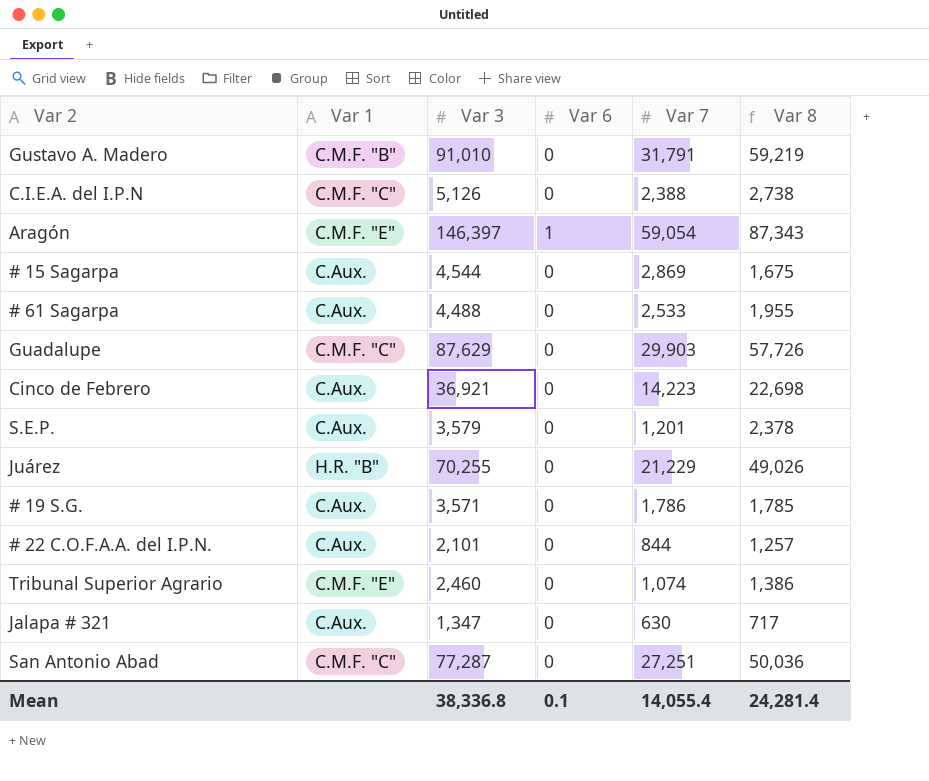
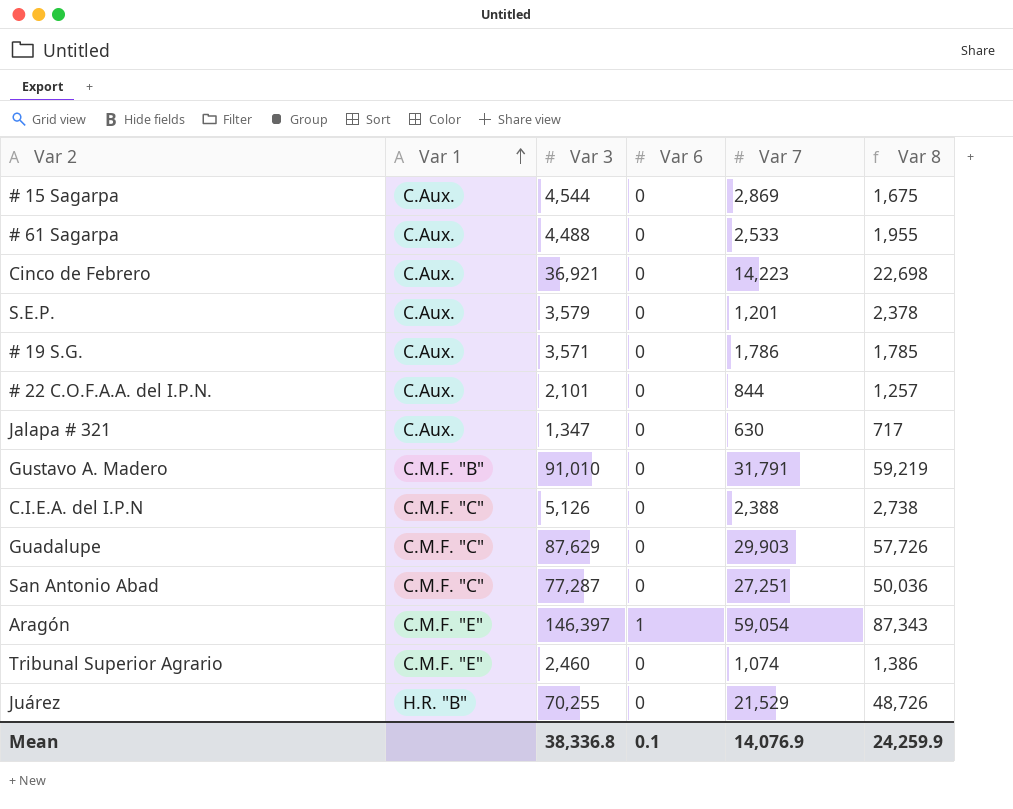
row order: none -> Var 1 ascending
Juárez | Var 7: 21,229 -> 21,529
Juárez | Var 8: 49,026 -> 48,726
Mean | Var 7: 14,055.4 -> 14,076.9
Mean | Var 8: 24,281.4 -> 24,259.9

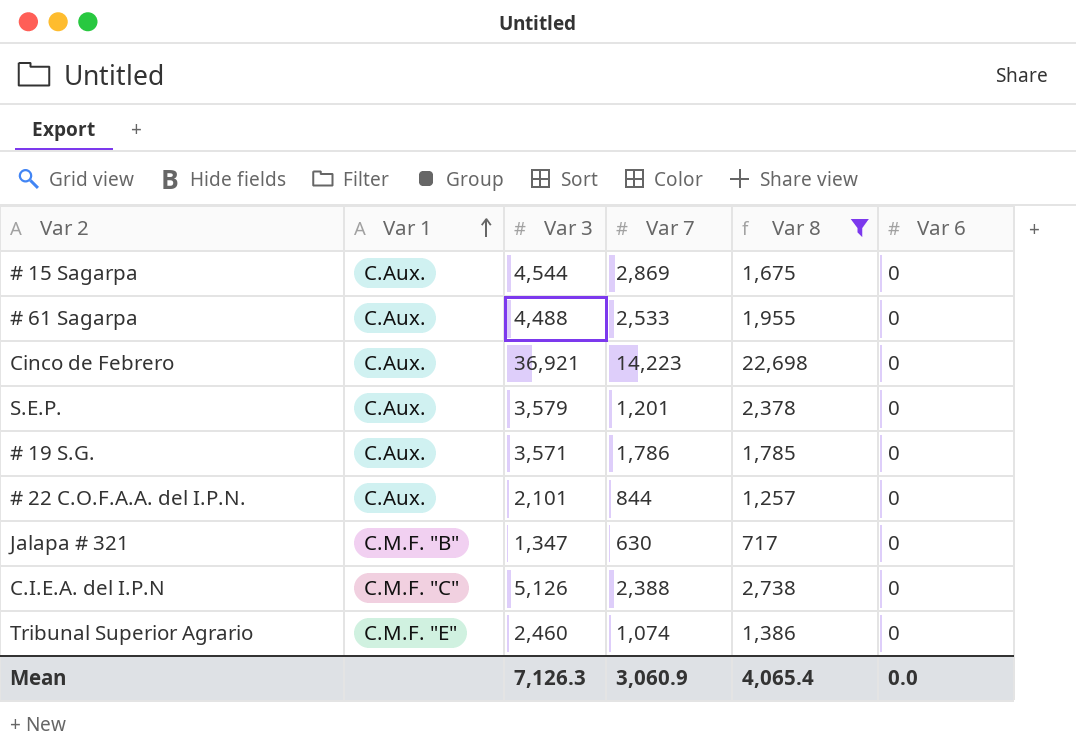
filter: none -> Var 8 <= 22,698
column Var 6 | position: 4 -> 6
Jalapa # 321 | Var 1: C.Aux. -> C.M.F. "B"
Mean | Var 3: 38,336.8 -> 7,126.3
Mean | Var 7: 14,076.9 -> 3,060.9
Mean | Var 8: 24,259.9 -> 4,065.4
Mean | Var 6: 0.1 -> 0.0

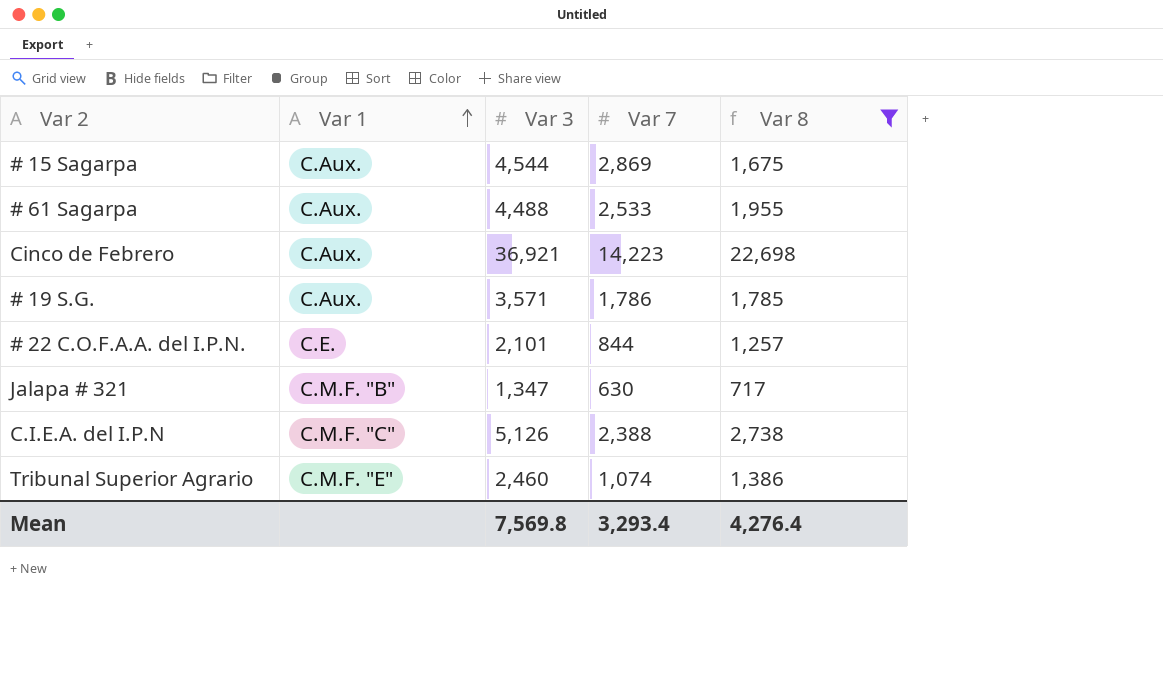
column Var 6 | position: 6 -> none
row S.E.P.: C.Aux. | 3,579 | 1,201 | 2,378 | 0 -> none
# 22 C.O.F.A.A. del I.P.N. | Var 1: C.Aux. -> C.E.
Mean | Var 3: 7,126.3 -> 7,569.8
Mean | Var 7: 3,060.9 -> 3,293.4
Mean | Var 8: 4,065.4 -> 4,276.4

